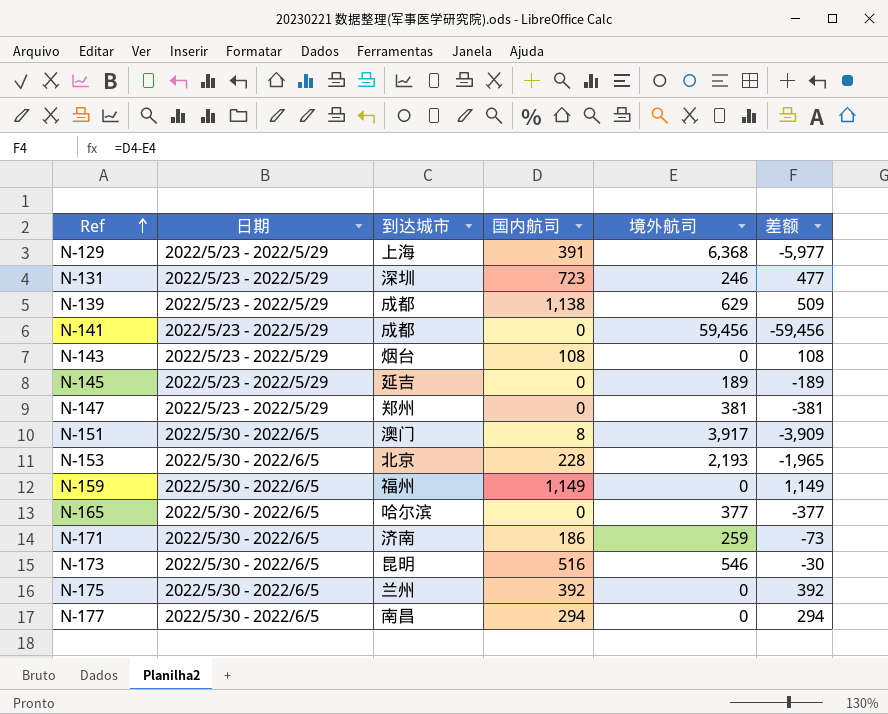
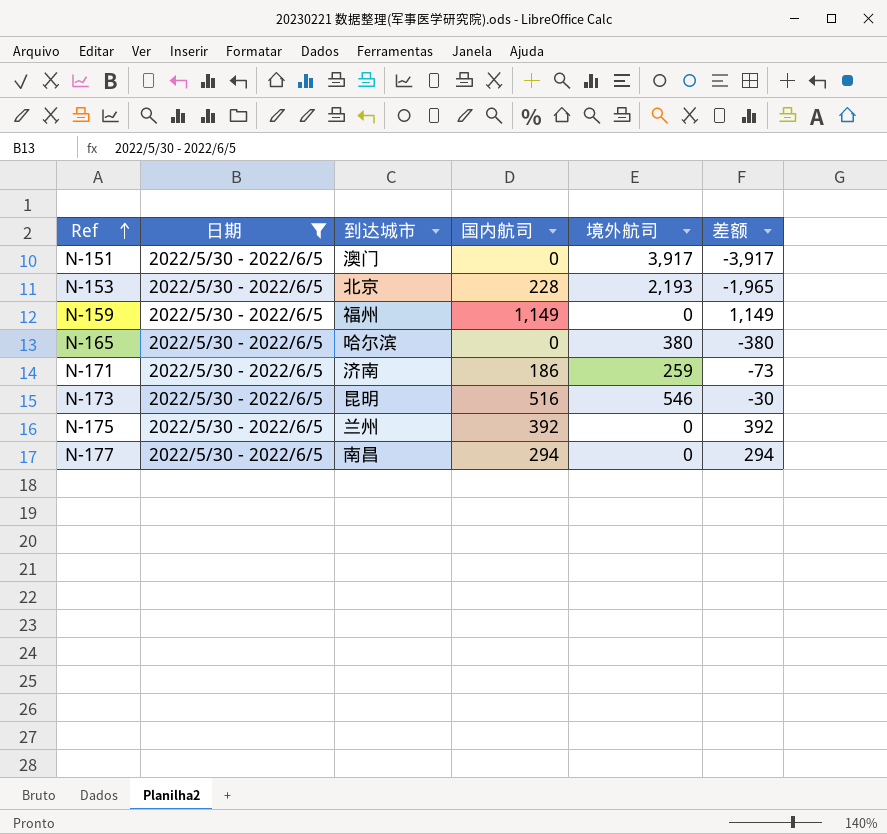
filter: none -> 日期 = 2022/5/30 - 2022/6/5
N-151 | 国内航司: 8 -> 0
N-151 | 差额: -3,909 -> -3,917
N-165 | 境外航司: 377 -> 380
N-165 | 差额: -377 -> -380

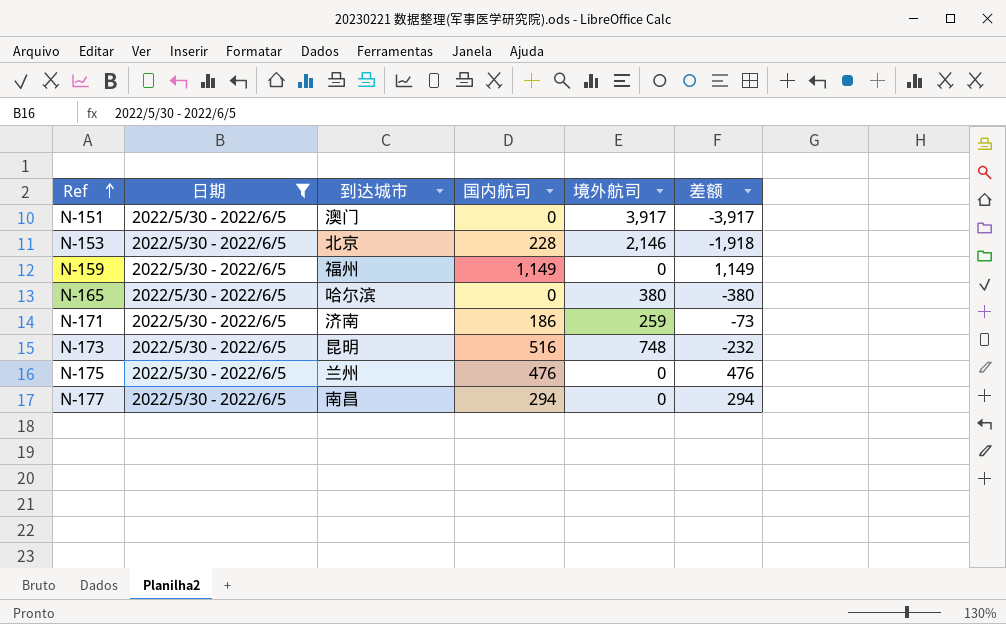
N-153 | 境外航司: 2,193 -> 2,146
N-153 | 差额: -1,965 -> -1,918
N-173 | 境外航司: 546 -> 748
N-173 | 差额: -30 -> -232
N-175 | 国内航司: 392 -> 476
N-175 | 差额: 392 -> 476

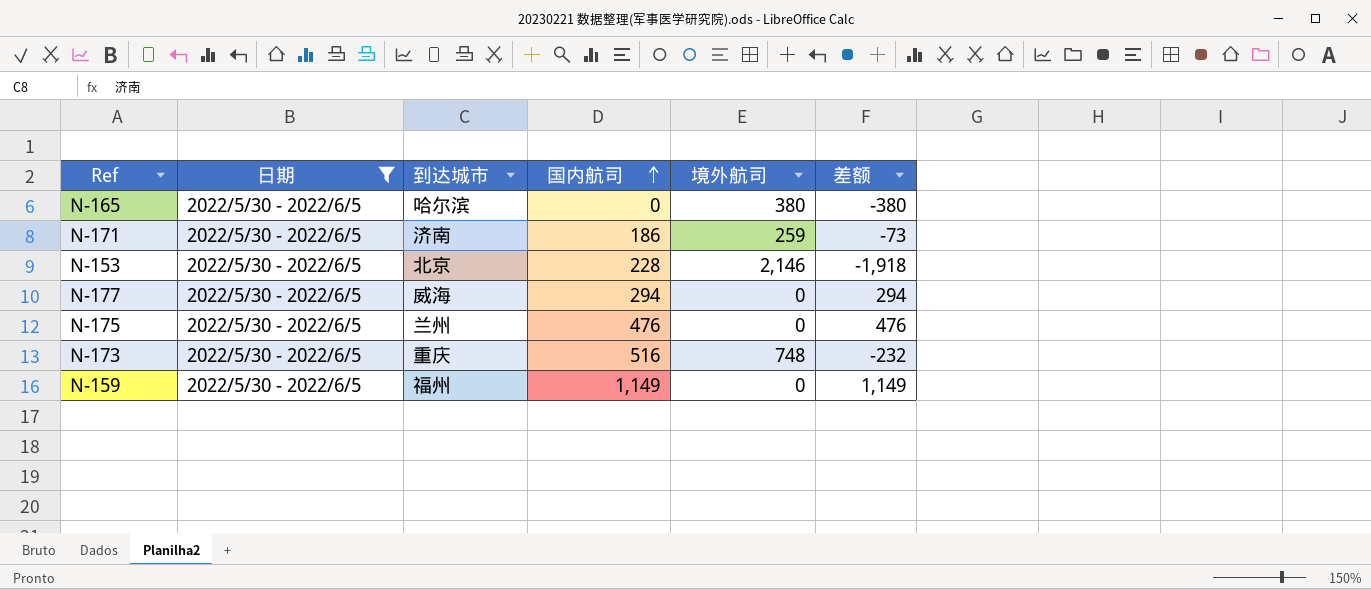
row order: Ref ascending -> 国内航司 ascending
row N-151: 2022/5/30 - 2022/6/5 | 澳门 | 0 | 3,917 | -3,917 -> none
N-177 | 到达城市: 南昌 -> 威海
N-173 | 到达城市: 昆明 -> 重庆

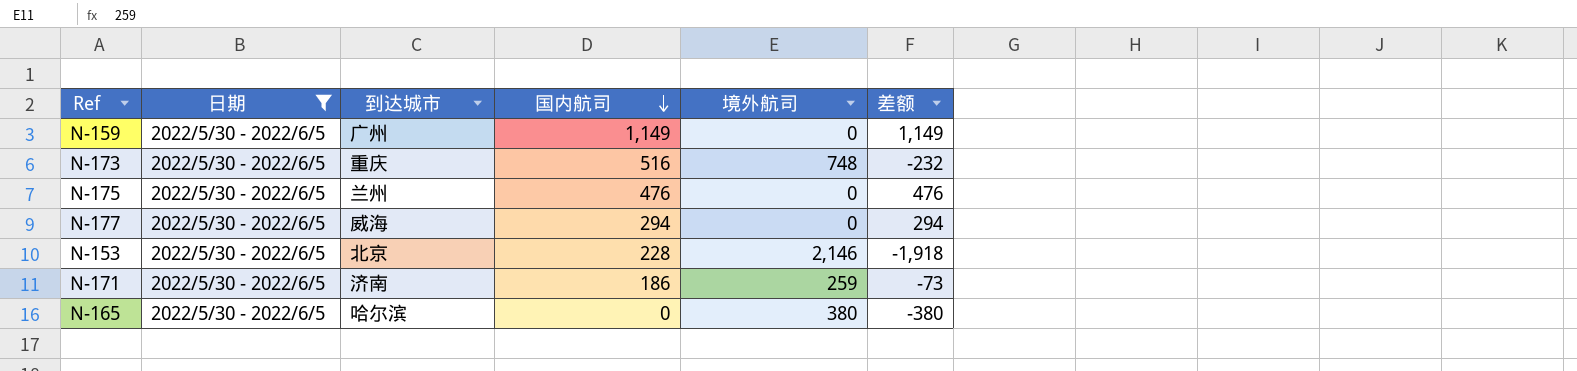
row order: 国内航司 ascending -> 国内航司 descending
N-159 | 到达城市: 福州 -> 广州

